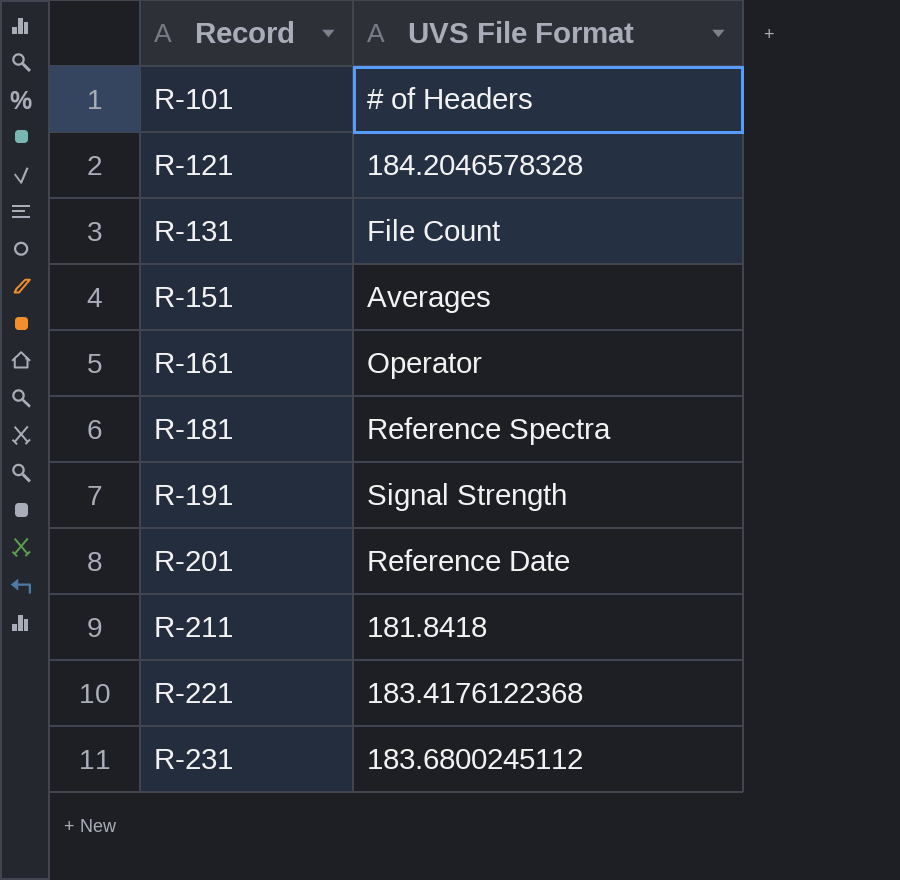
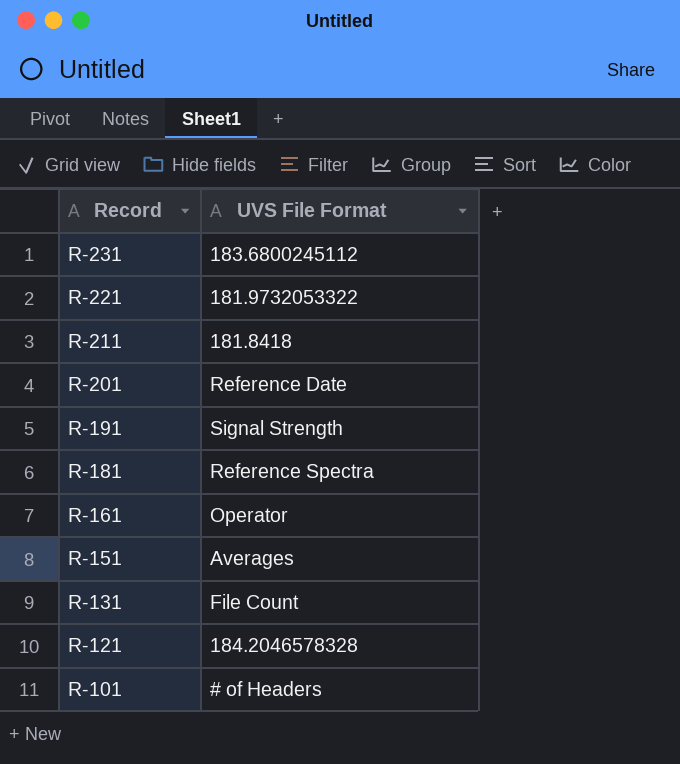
row order: Record ascending -> Record descending
R-221 | UVS File Format: 183.4176122368 -> 181.9732053322

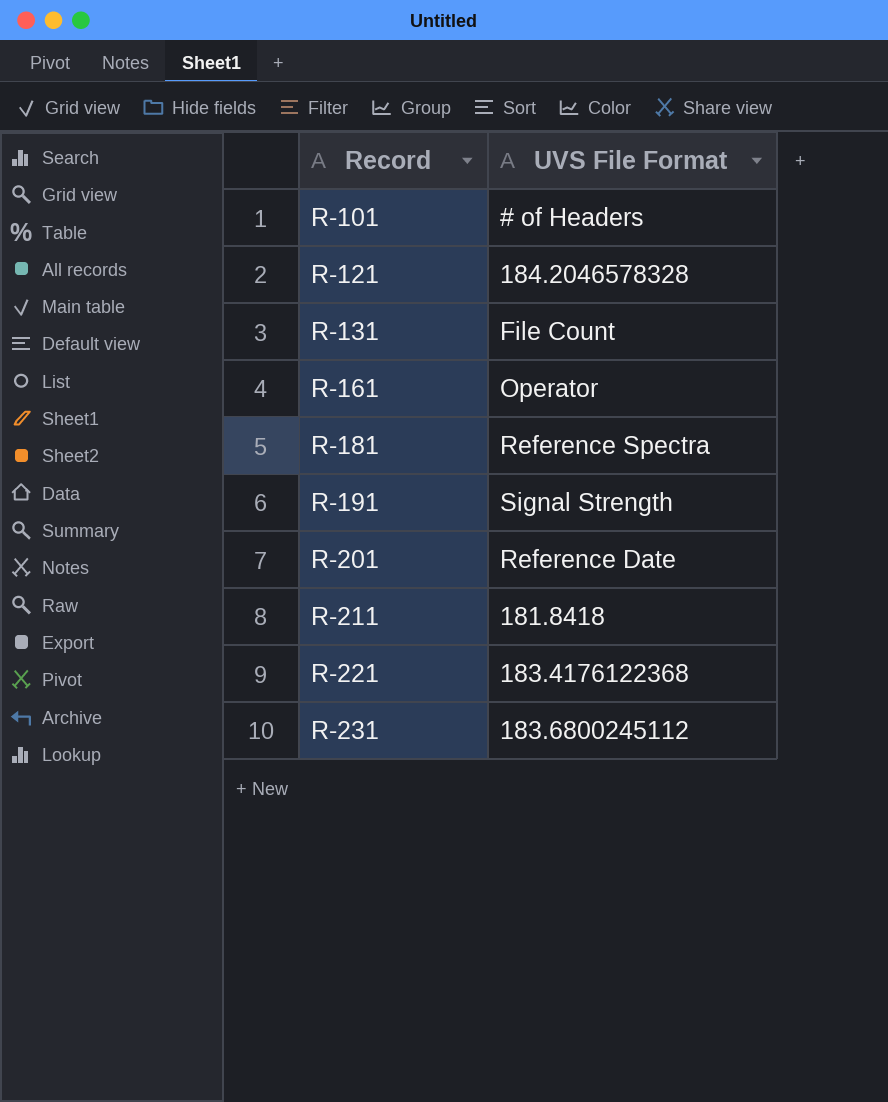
row order: Record descending -> Record ascending
row R-151: Averages -> none
R-221 | UVS File Format: 181.9732053322 -> 183.4176122368

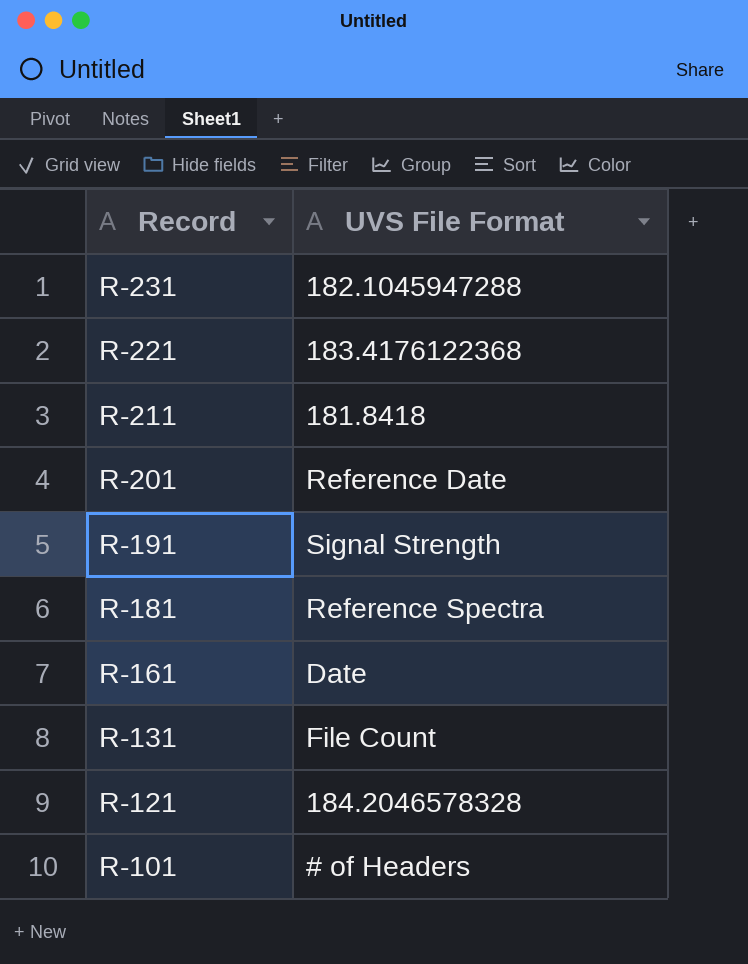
row order: Record ascending -> Record descending
R-231 | UVS File Format: 183.6800245112 -> 182.1045947288
R-161 | UVS File Format: Operator -> Date

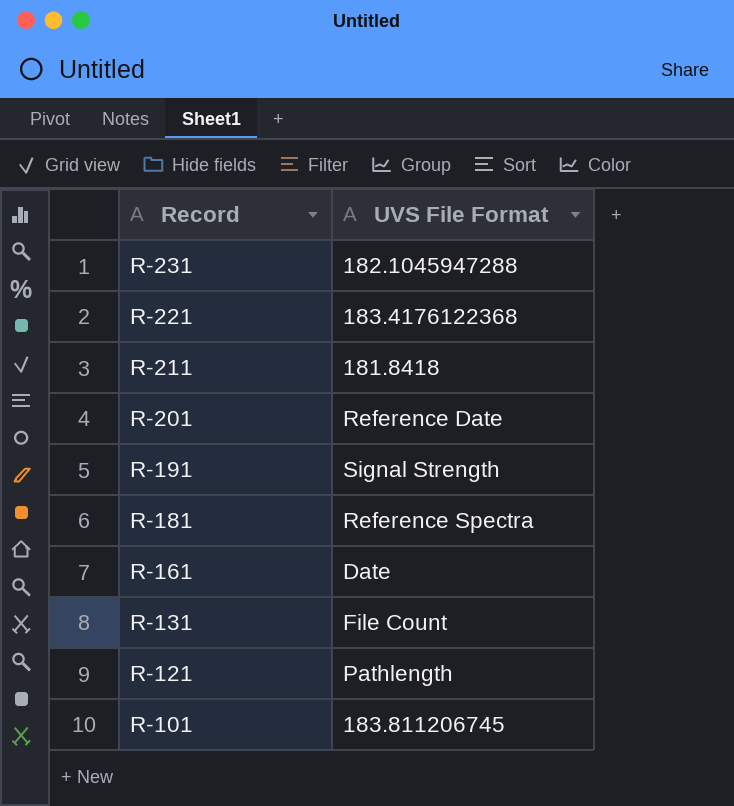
R-121 | UVS File Format: 184.2046578328 -> Pathlength
R-101 | UVS File Format: # of Headers -> 183.811206745

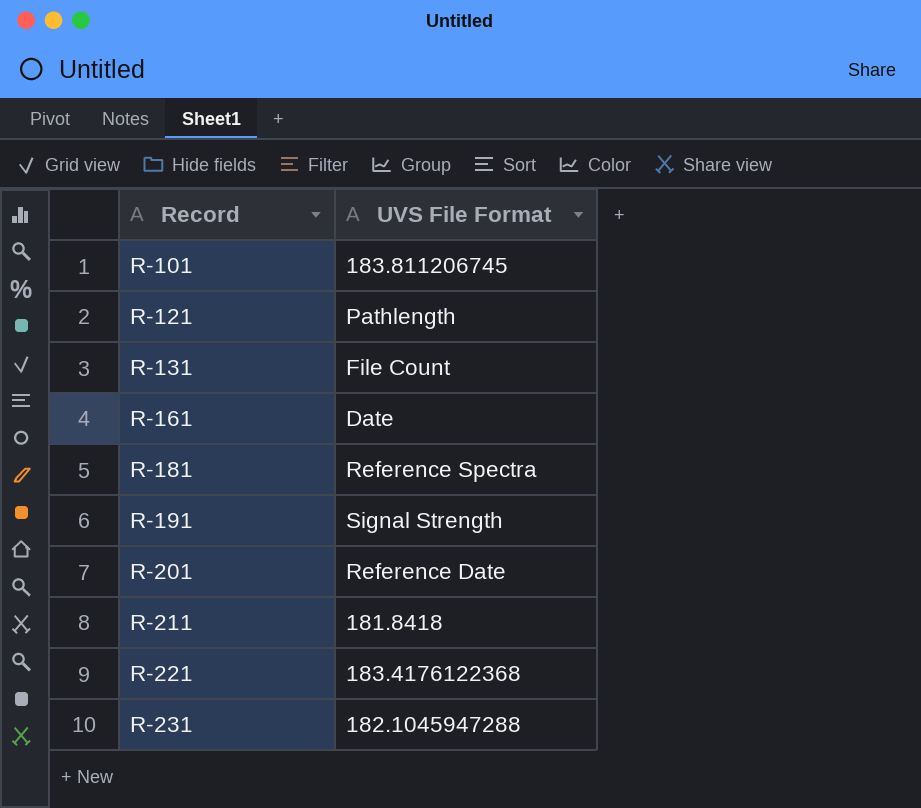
row order: Record descending -> Record ascending

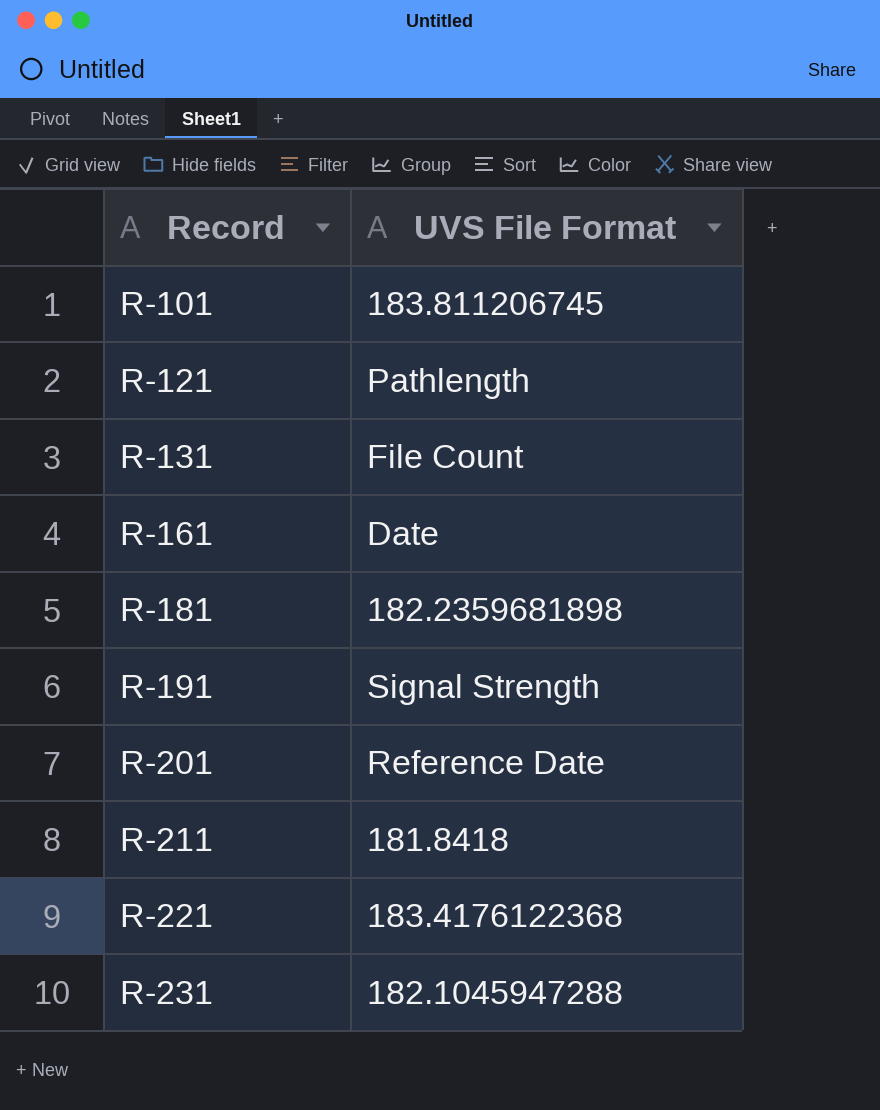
R-181 | UVS File Format: Reference Spectra -> 182.2359681898

